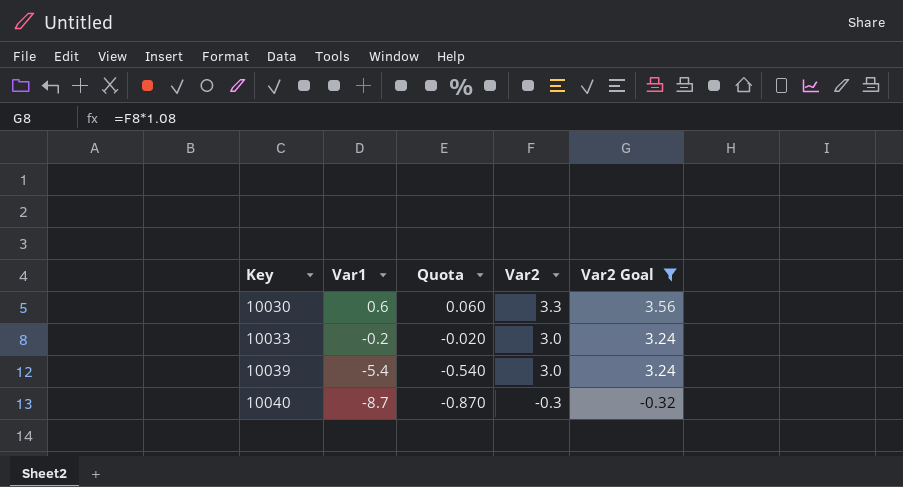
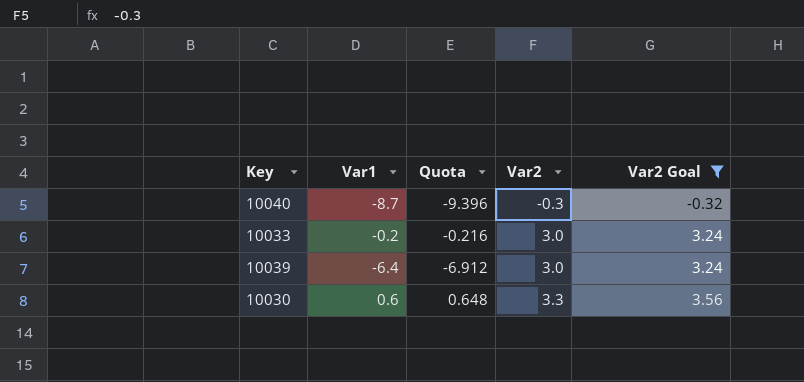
row order: Key ascending -> Var2 ascending
column Quota | formula: [Var1] * 0.1 -> [Var1] * 1.08
10039 | Var1: -5.4 -> -6.4

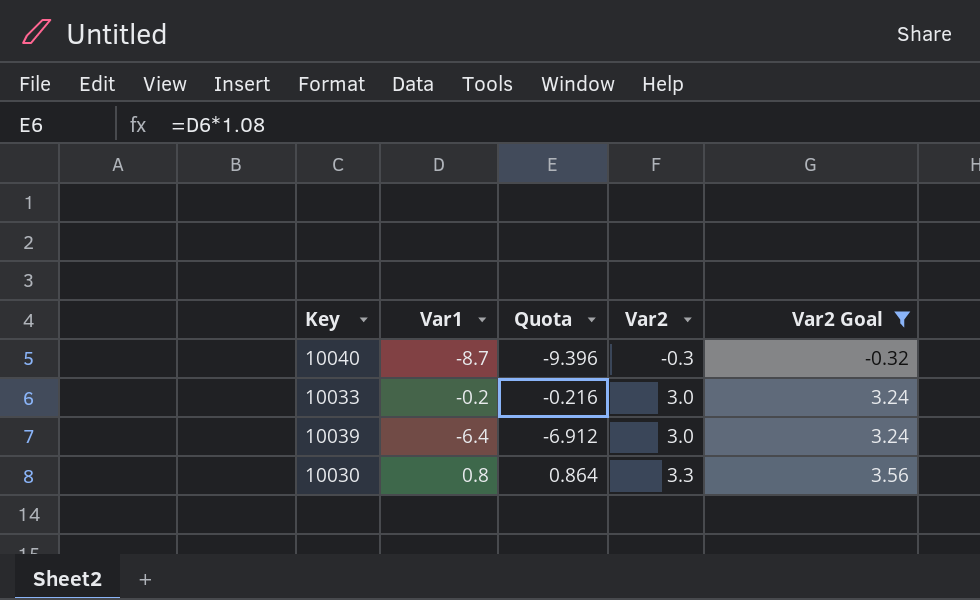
10030 | Var1: 0.6 -> 0.8
10030 | Quota: 0.648 -> 0.864

